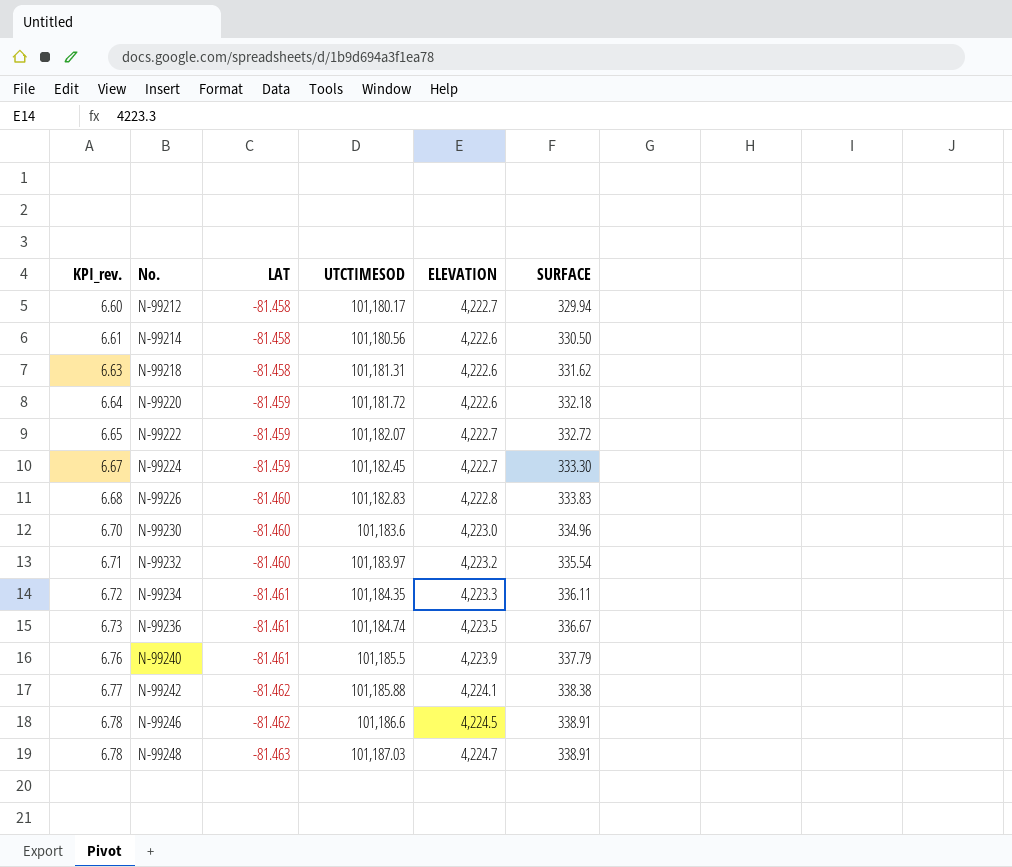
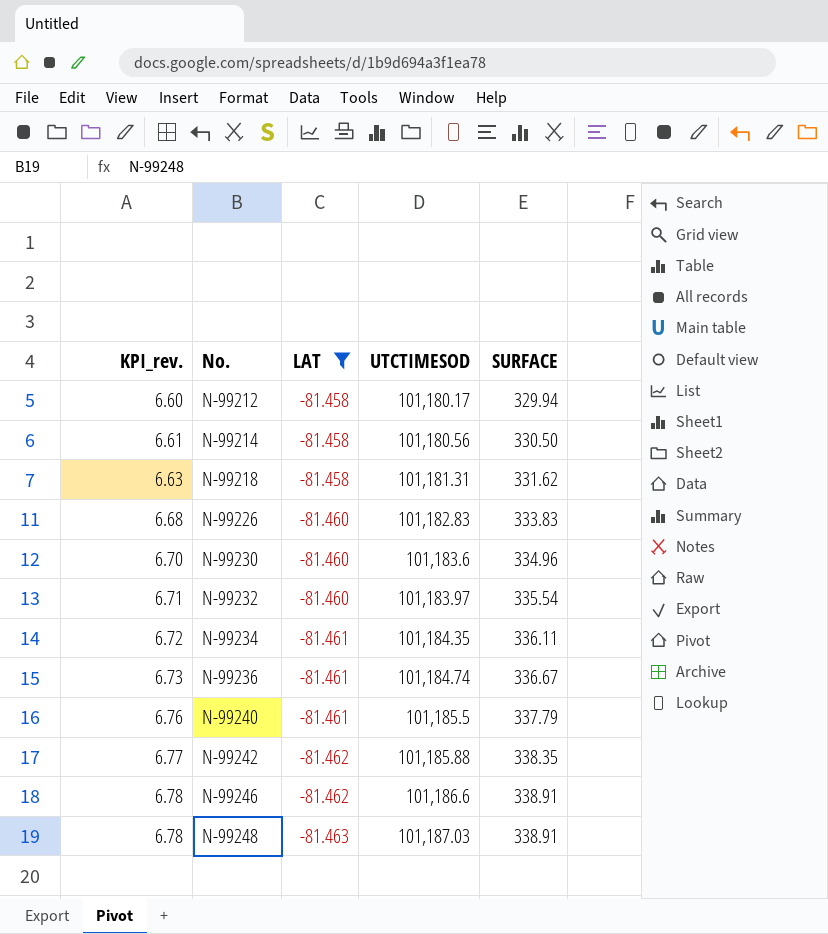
filter: none -> LAT != -81.459
column ELEVATION | position: 5 -> none
N-99242 | SURFACE: 338.38 -> 338.35

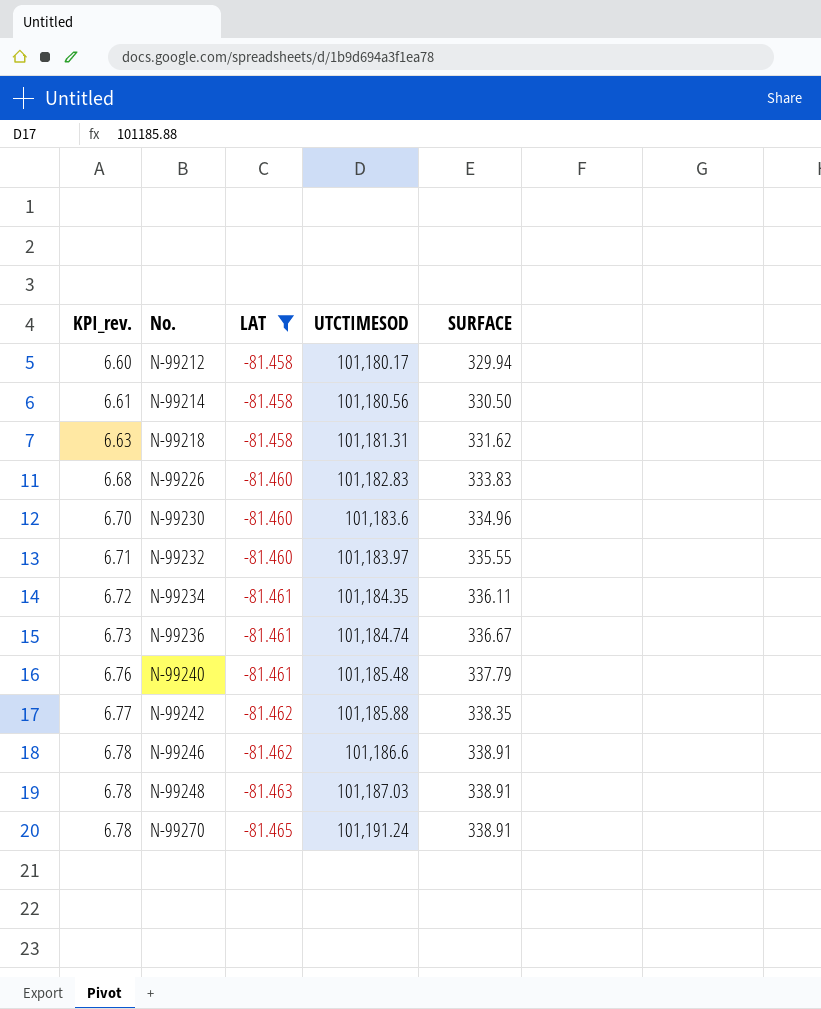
N-99232 | SURFACE: 335.54 -> 335.55
N-99240 | UTCTIMESOD: 101,185.5 -> 101,185.48
row N-99270: none -> 6.78 | -81.465 | 101,191.24 | 338.91

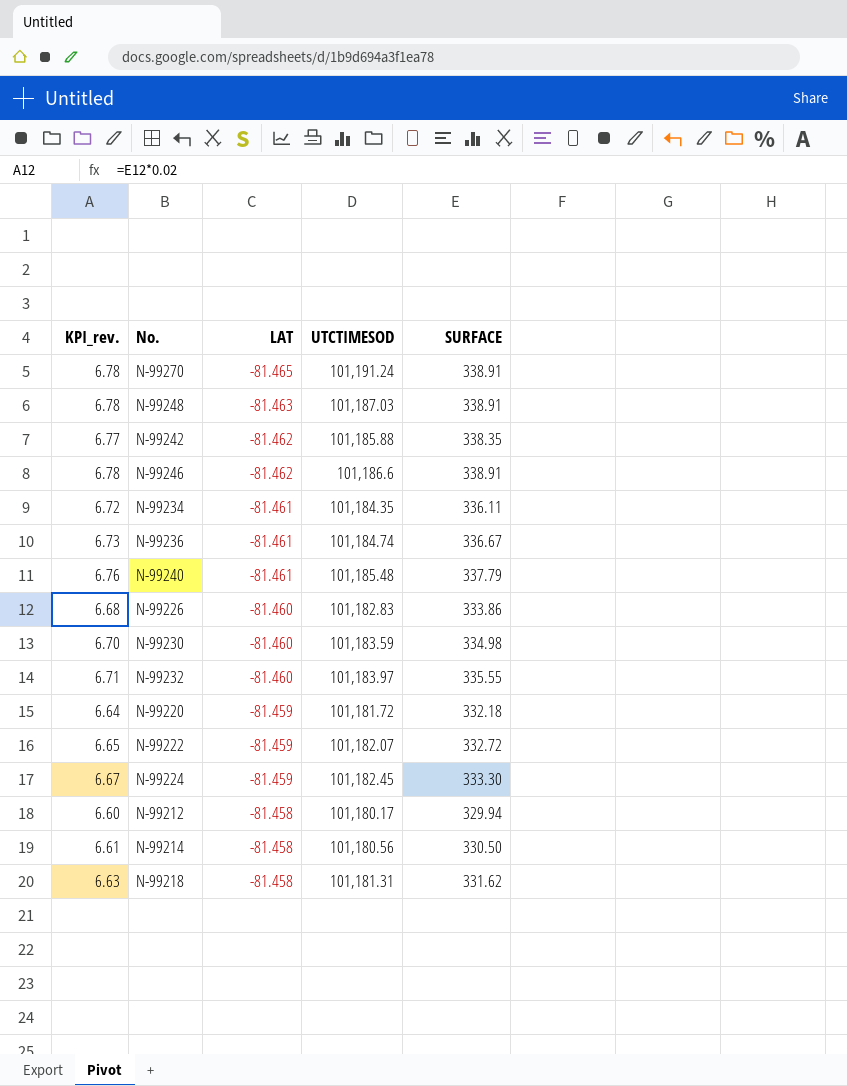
filter: LAT != -81.459 -> none
row order: KPI_rev. ascending -> LAT ascending
N-99226 | SURFACE: 333.83 -> 333.86
N-99230 | UTCTIMESOD: 101,183.6 -> 101,183.59
N-99230 | SURFACE: 334.96 -> 334.98

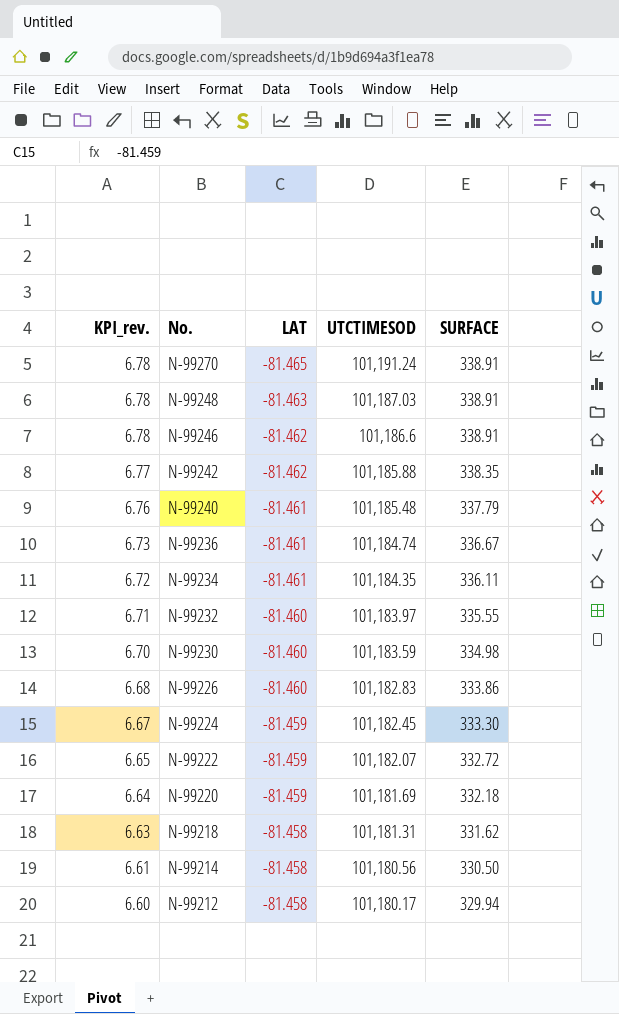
row order: LAT ascending -> KPI_rev. descending
N-99220 | UTCTIMESOD: 101,181.72 -> 101,181.69

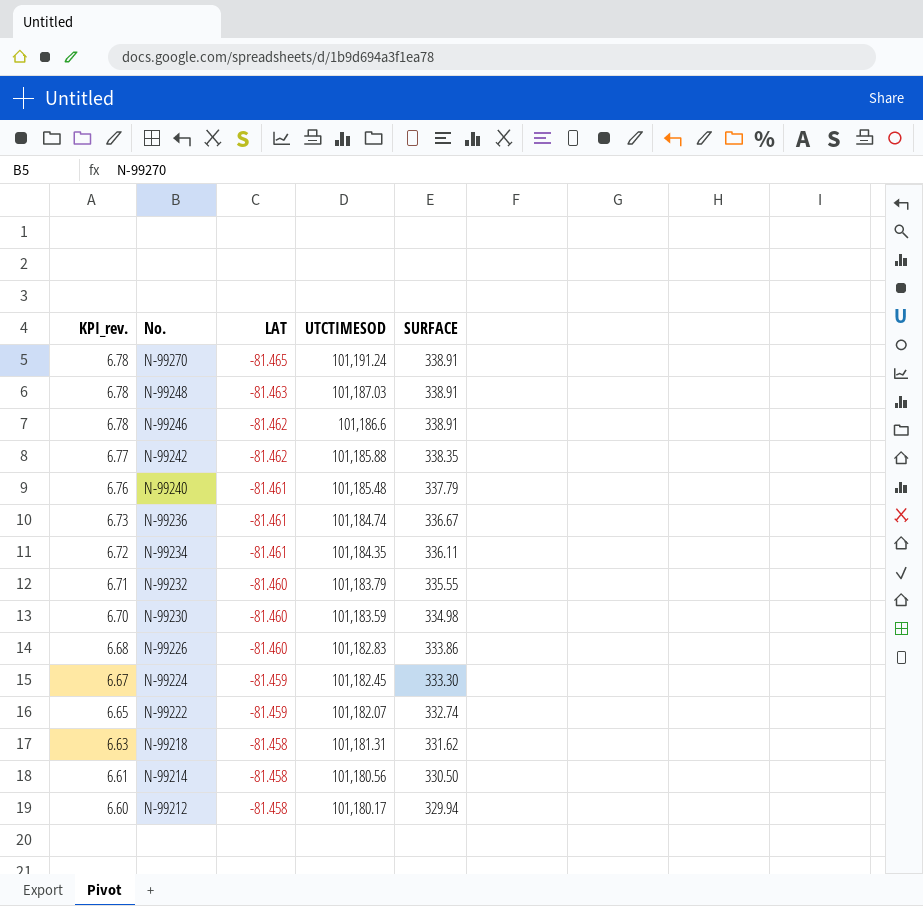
row N-99220: 6.64 | -81.459 | 101,181.69 | 332.18 -> none
N-99232 | UTCTIMESOD: 101,183.97 -> 101,183.79
N-99222 | SURFACE: 332.72 -> 332.74

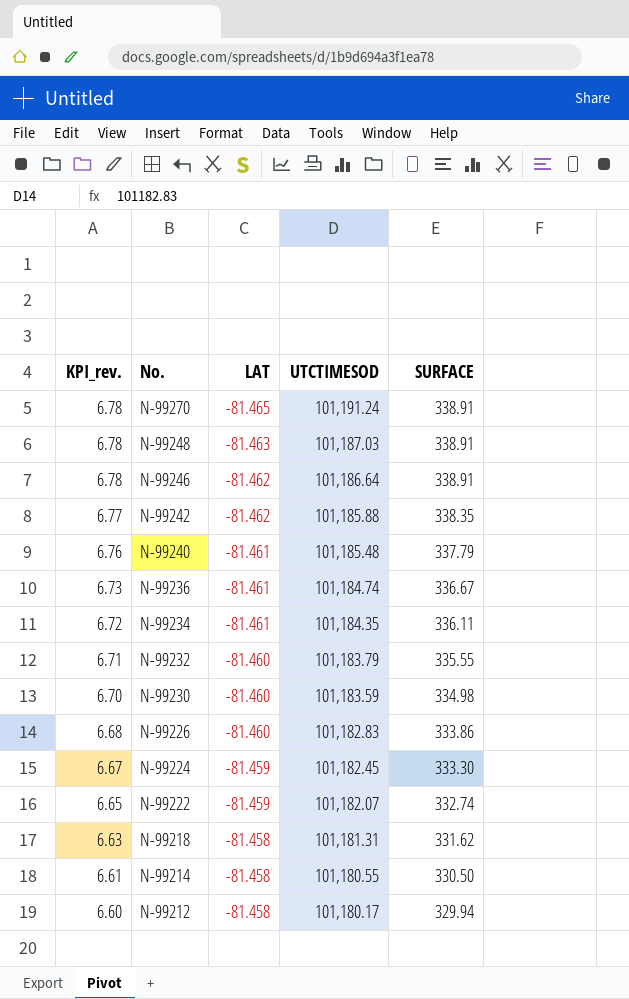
N-99246 | UTCTIMESOD: 101,186.6 -> 101,186.64
N-99214 | UTCTIMESOD: 101,180.56 -> 101,180.55

